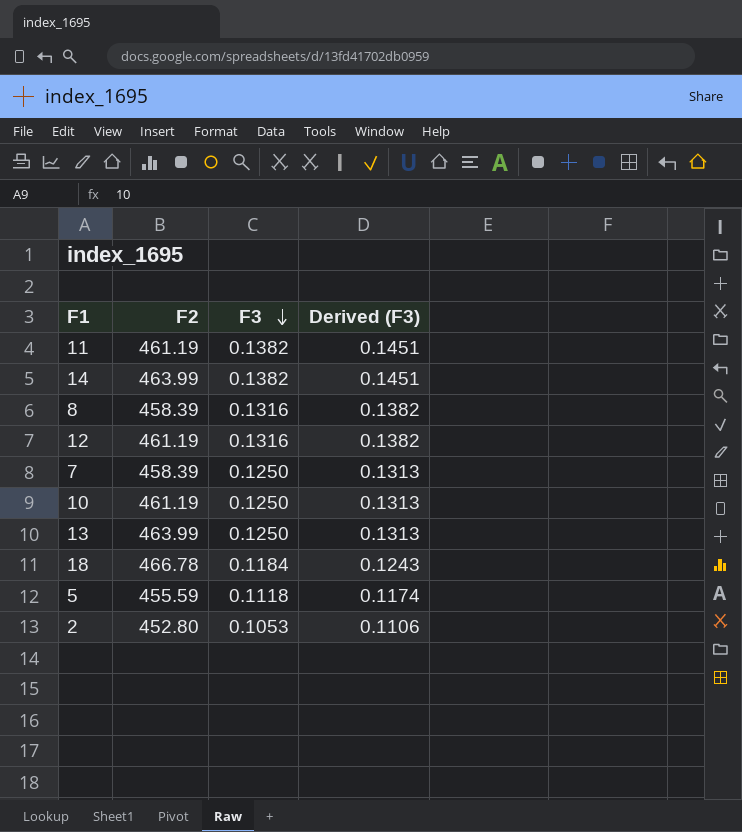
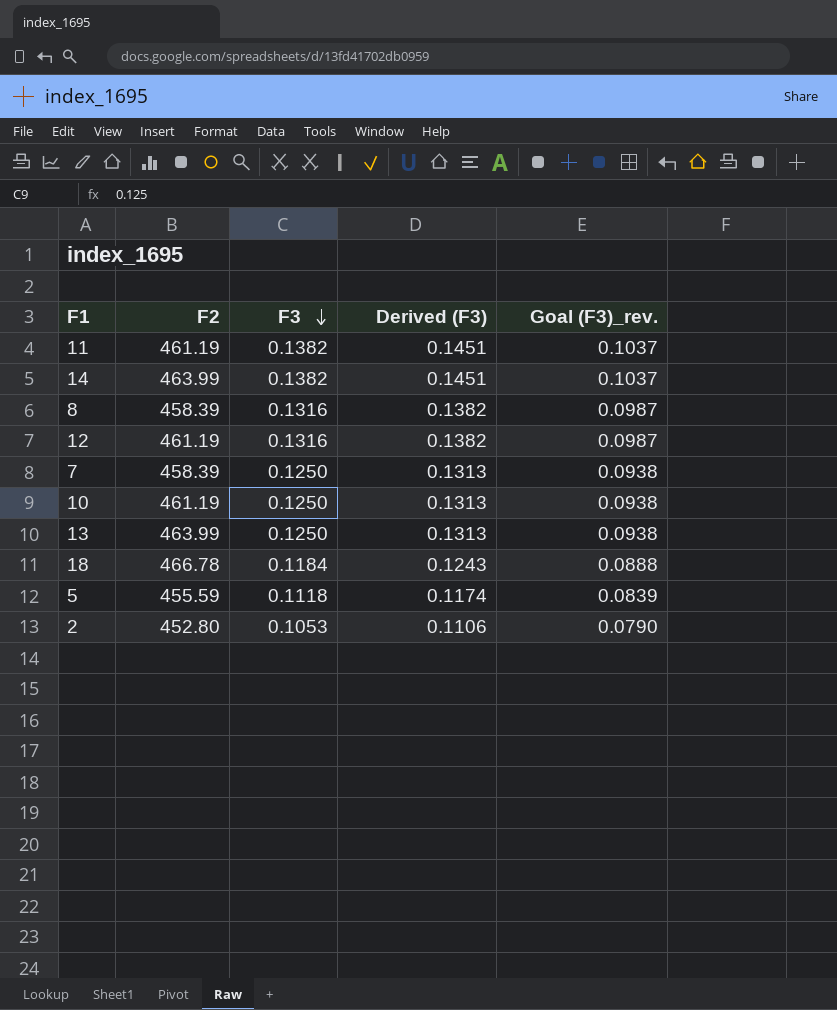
column Goal (F3)_rev. | formula: none -> [F3] * 0.75

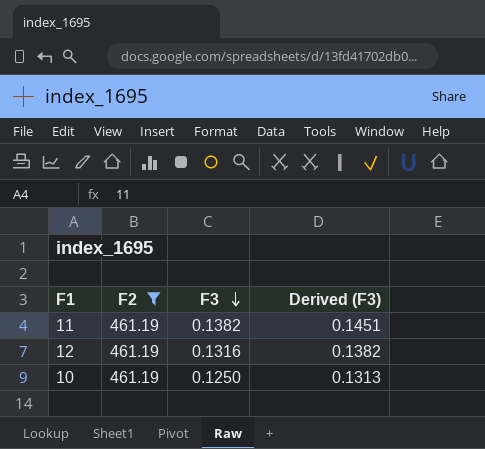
filter: none -> F2 = 461.19
column Goal (F3)_rev. | formula: [F3] * 0.75 -> none

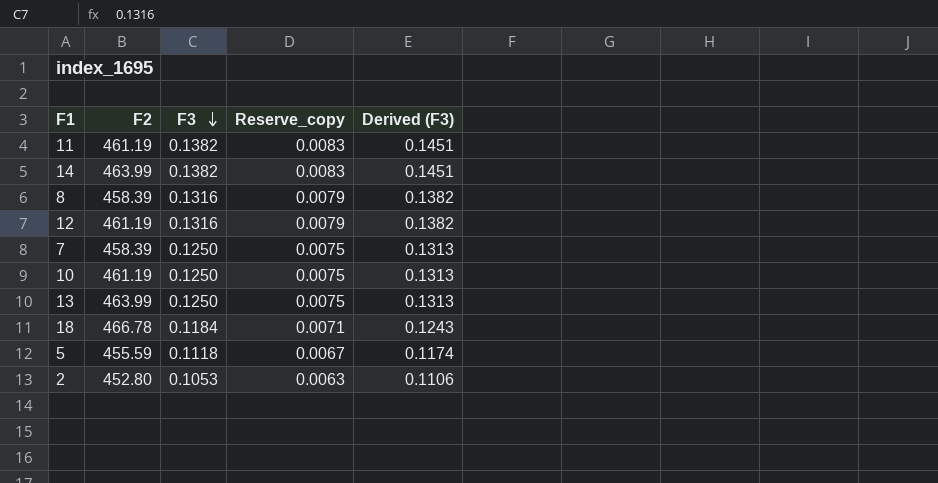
filter: F2 = 461.19 -> none
column Reserve_copy | formula: none -> [F3] * 0.06

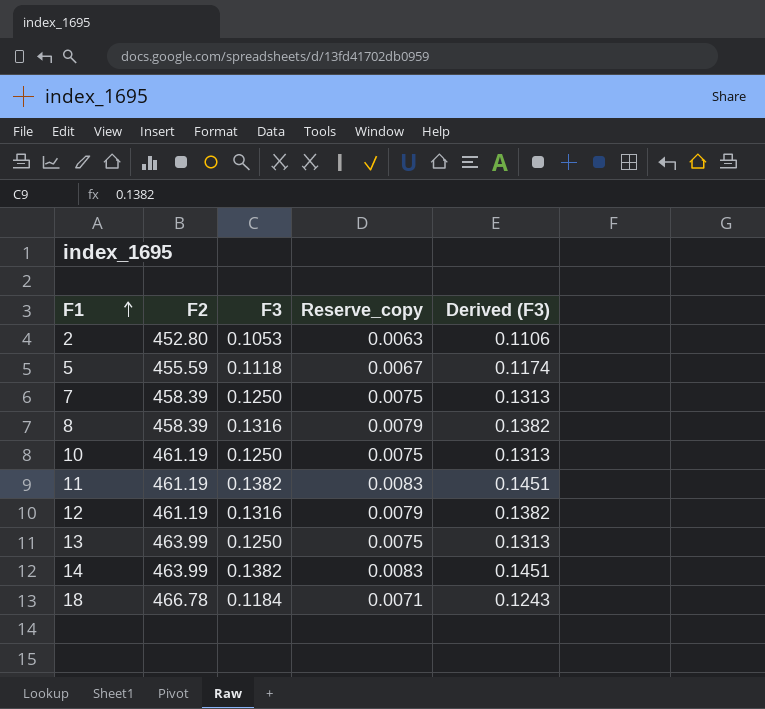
row order: F3 descending -> F1 ascending

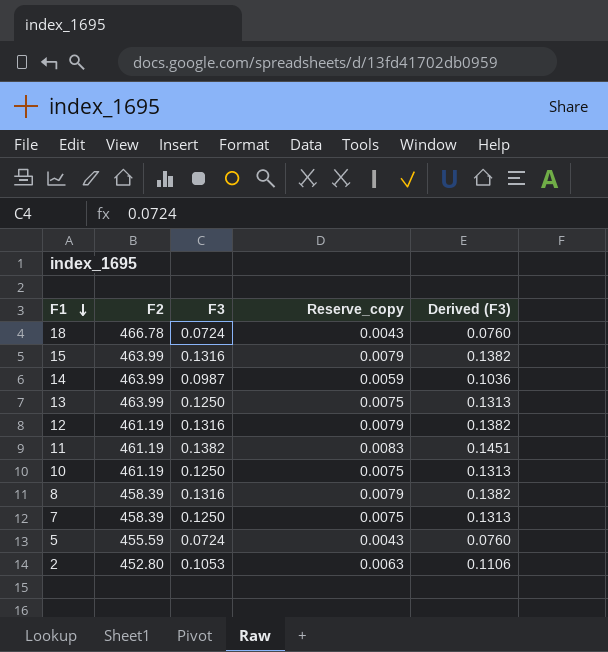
row order: F1 ascending -> F1 descending
18 | F3: 0.1184 -> 0.0724
18 | Reserve_copy: 0.0071 -> 0.0043
18 | Derived (F3): 0.1243 -> 0.0760
row 15: none -> 463.99 | 0.1316 | 0.0079 | 0.1382
14 | F3: 0.1382 -> 0.0987
14 | Reserve_copy: 0.0083 -> 0.0059
14 | Derived (F3): 0.1451 -> 0.1036
5 | F3: 0.1118 -> 0.0724
5 | Reserve_copy: 0.0067 -> 0.0043
5 | Derived (F3): 0.1174 -> 0.0760

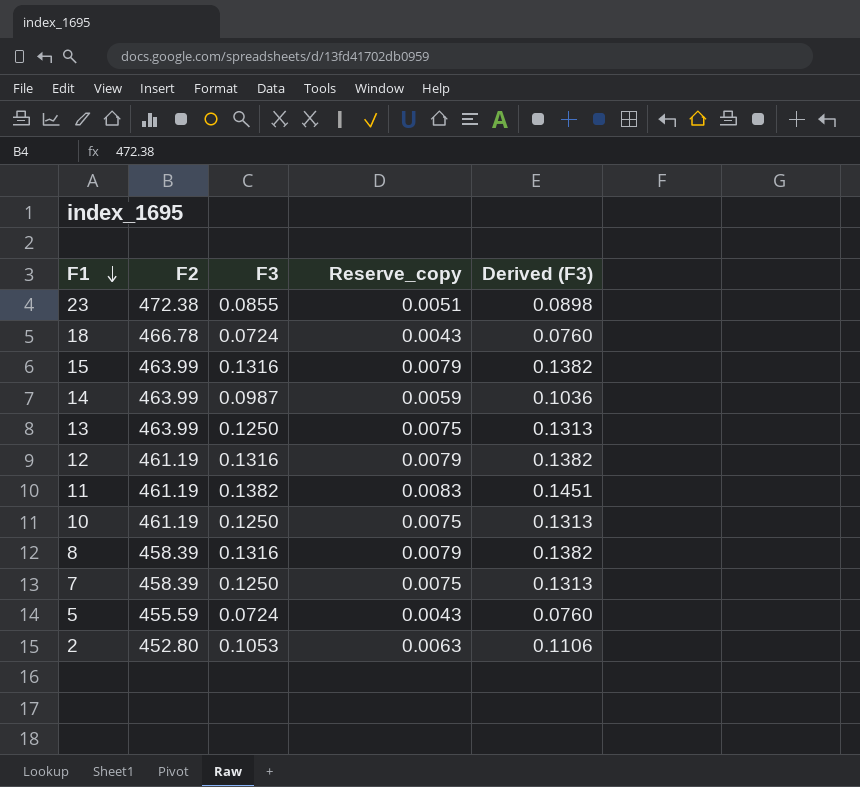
row 23: none -> 472.38 | 0.0855 | 0.0051 | 0.0898

